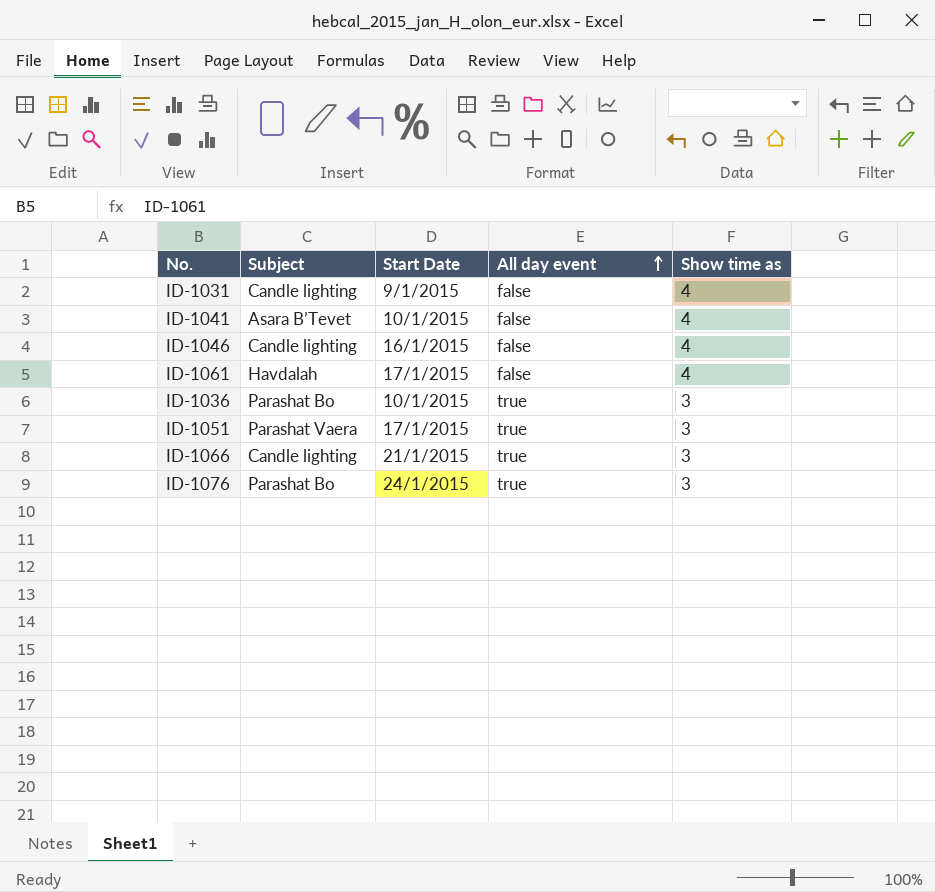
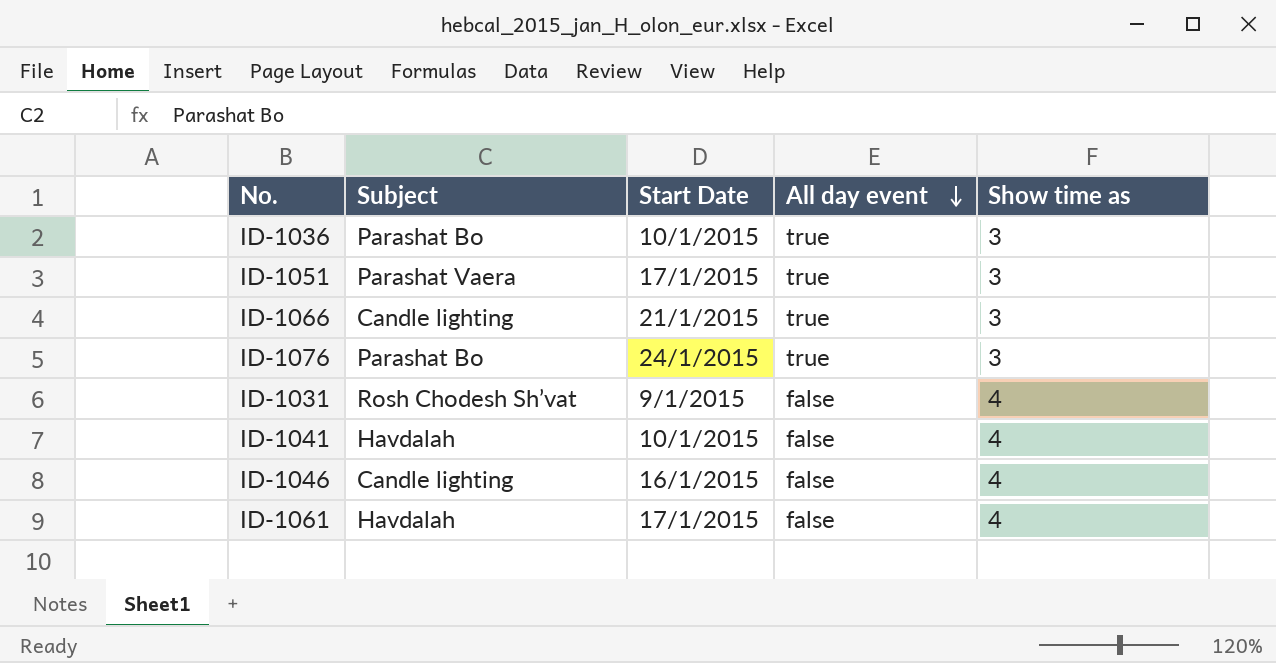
row order: All day event ascending -> All day event descending
ID-1031 | Subject: Candle lighting -> Rosh Chodesh Sh’vat
ID-1041 | Subject: Asara B’Tevet -> Havdalah

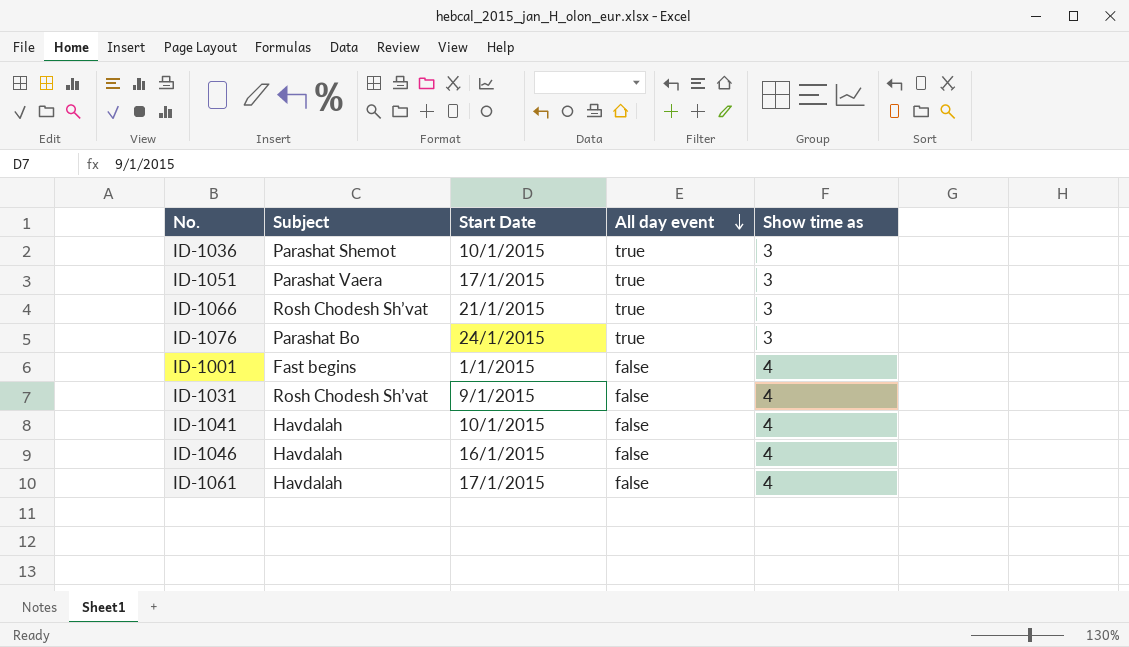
ID-1036 | Subject: Parashat Bo -> Parashat Shemot
ID-1066 | Subject: Candle lighting -> Rosh Chodesh Sh’vat
row ID-1001: none -> Fast begins | 1/1/2015 | false | 4
ID-1046 | Subject: Candle lighting -> Havdalah

